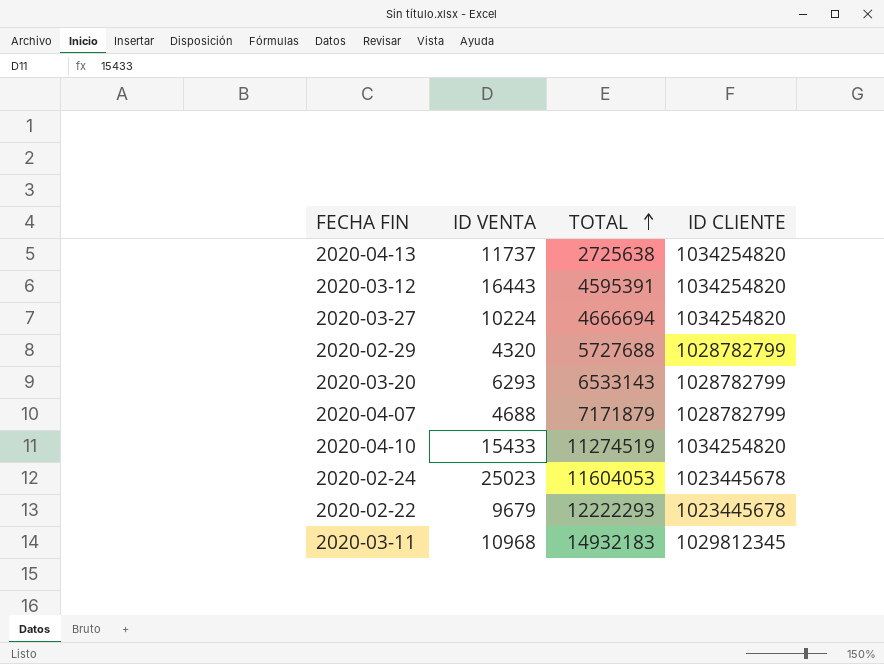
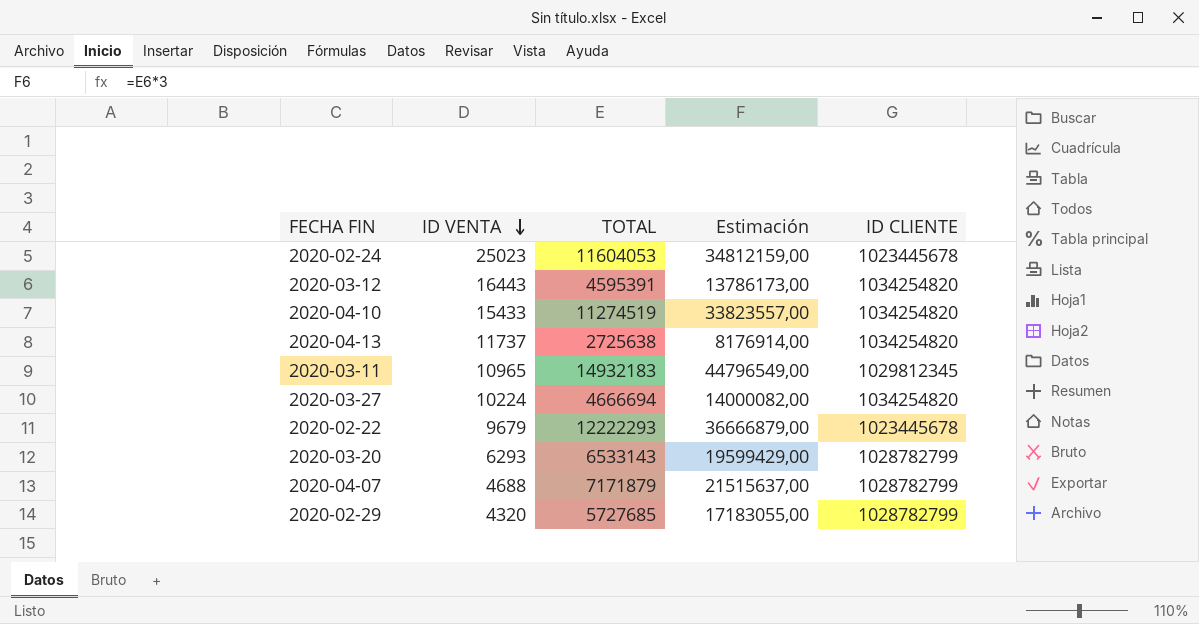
row order: TOTAL ascending -> ID VENTA descending
column Estimación | formula: none -> [TOTAL] * 3
2020-03-11 | ID VENTA: 10968 -> 10965
2020-02-29 | TOTAL: 5727688 -> 5727685

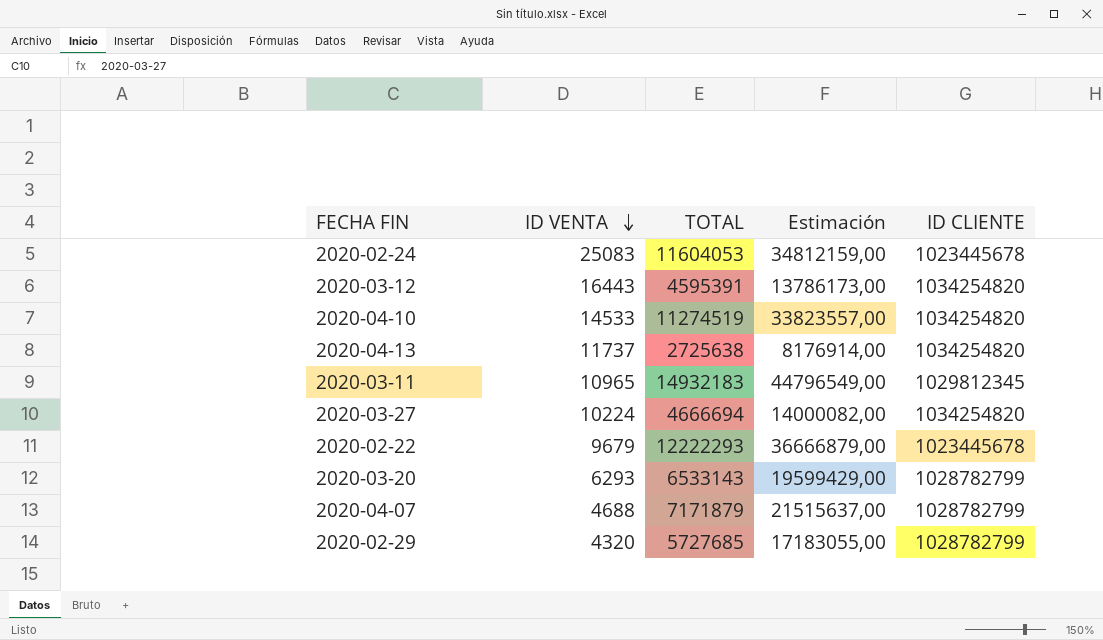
2020-02-24 | ID VENTA: 25023 -> 25083
2020-04-10 | ID VENTA: 15433 -> 14533

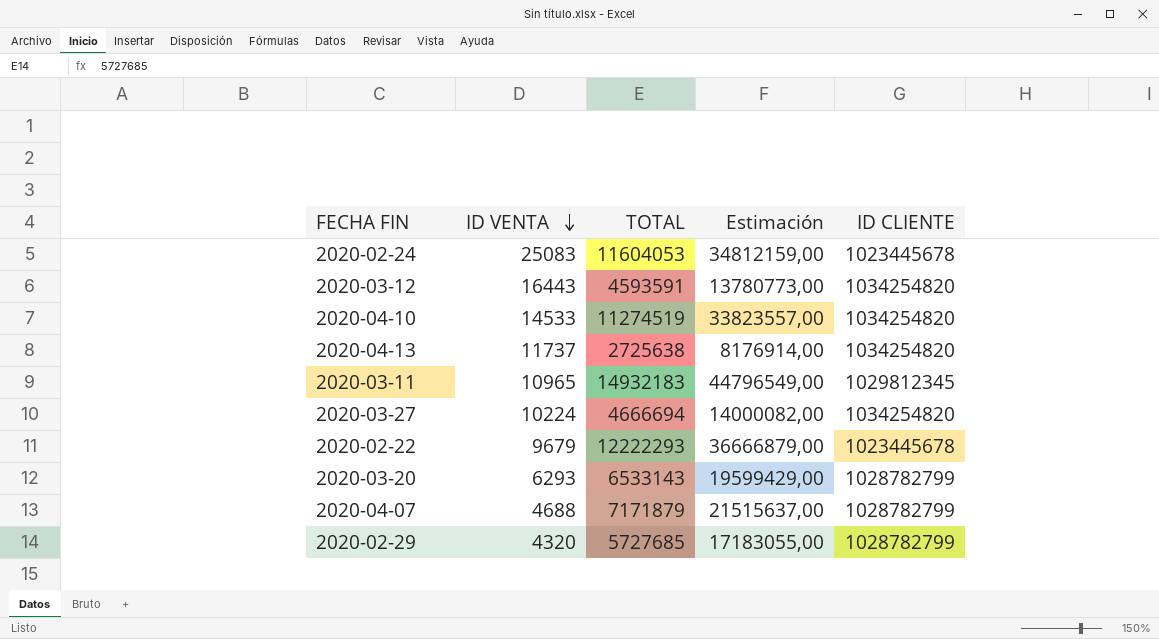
2020-03-12 | TOTAL: 4595391 -> 4593591
2020-03-12 | Estimación: 13786173,00 -> 13780773,00

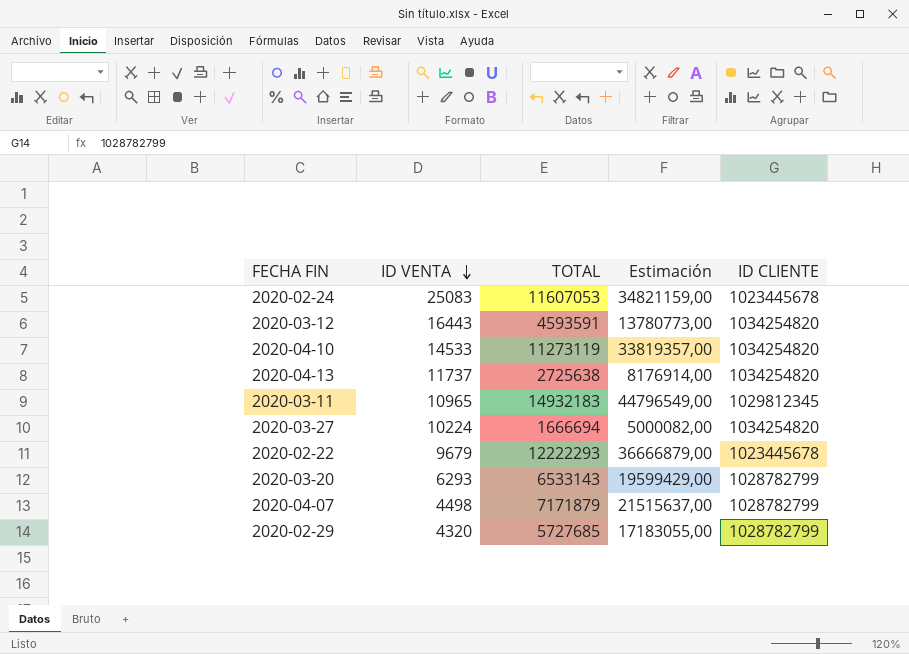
2020-02-24 | TOTAL: 11604053 -> 11607053
2020-02-24 | Estimación: 34812159,00 -> 34821159,00
2020-04-10 | TOTAL: 11274519 -> 11273119
2020-04-10 | Estimación: 33823557,00 -> 33819357,00
2020-03-27 | TOTAL: 4666694 -> 1666694
2020-03-27 | Estimación: 14000082,00 -> 5000082,00
2020-04-07 | ID VENTA: 4688 -> 4498

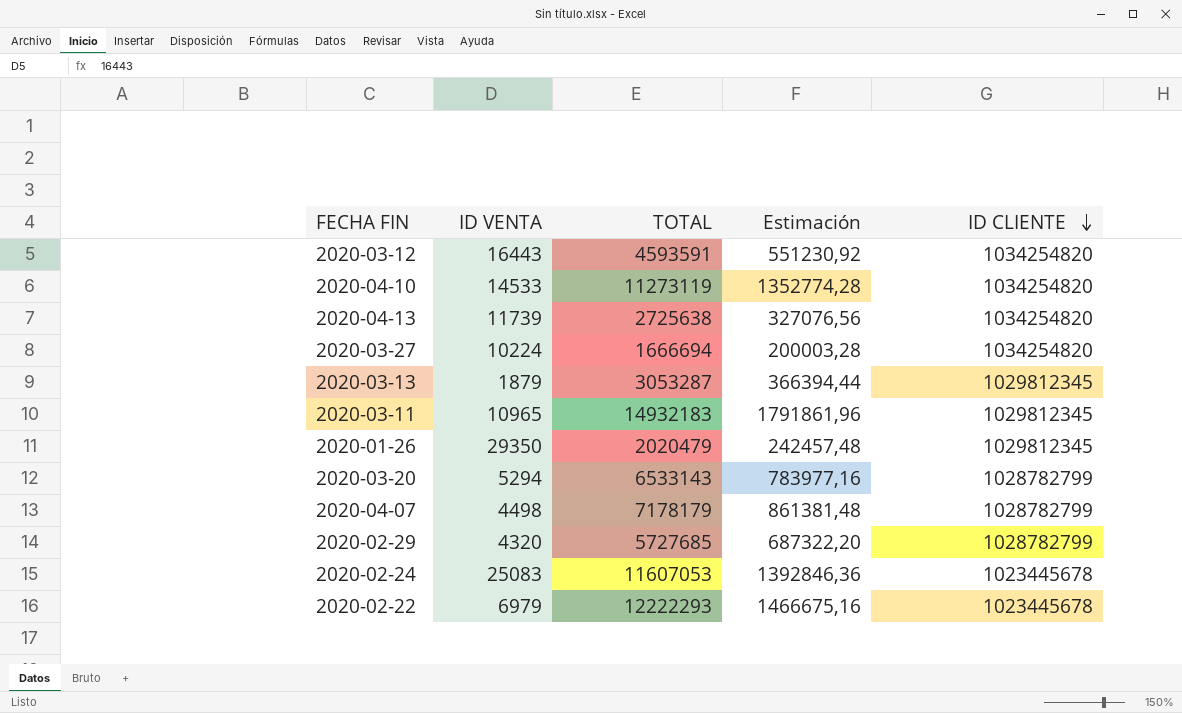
row order: ID VENTA descending -> ID CLIENTE descending
column Estimación | formula: [TOTAL] * 3 -> [TOTAL] * 0,12
2020-04-13 | ID VENTA: 11737 -> 11739
row 2020-03-13: none -> 1879 | 3053287 | 366394,44 | 1029812345
row 2020-01-26: none -> 29350 | 2020479 | 242457,48 | 1029812345
2020-03-20 | ID VENTA: 6293 -> 5294
2020-04-07 | TOTAL: 7171879 -> 7178179
2020-02-22 | ID VENTA: 9679 -> 6979

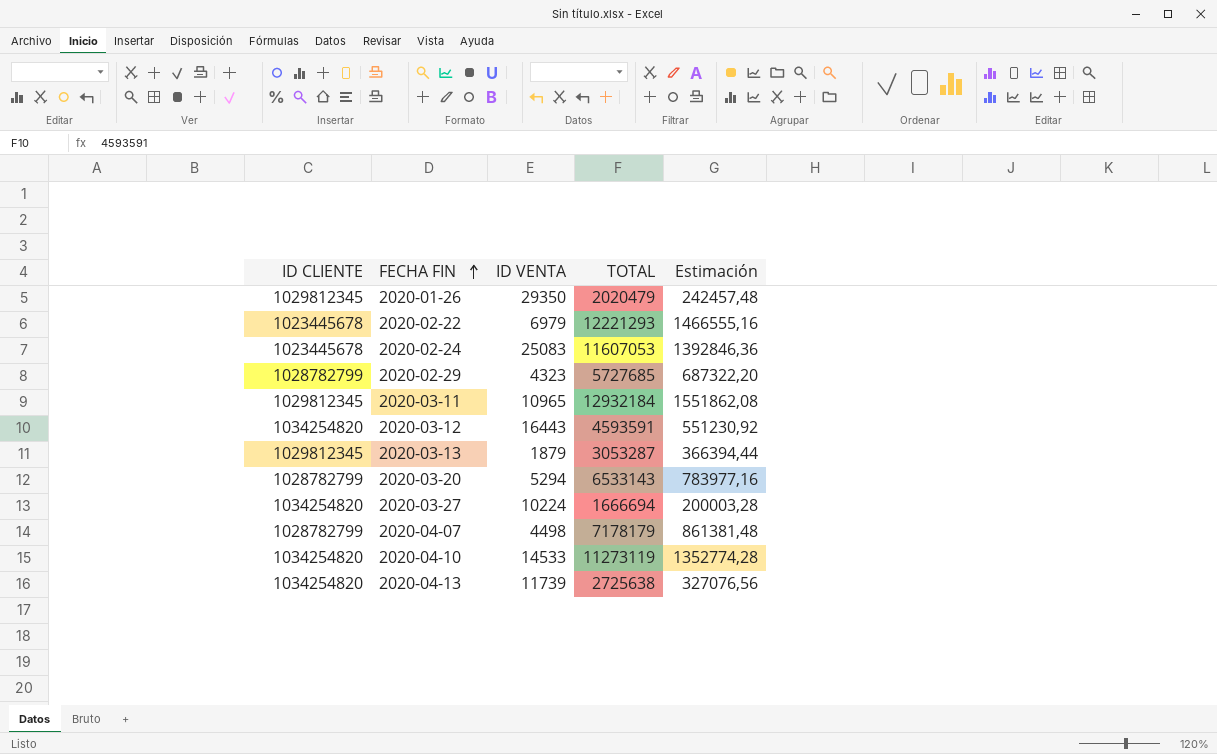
row order: ID CLIENTE descending -> FECHA FIN ascending
column ID CLIENTE | position: 5 -> 1
2020-02-22 | TOTAL: 12222293 -> 12221293
2020-02-22 | Estimación: 1466675,16 -> 1466555,16
2020-02-29 | ID VENTA: 4320 -> 4323
2020-03-11 | TOTAL: 14932183 -> 12932184
2020-03-11 | Estimación: 1791861,96 -> 1551862,08

